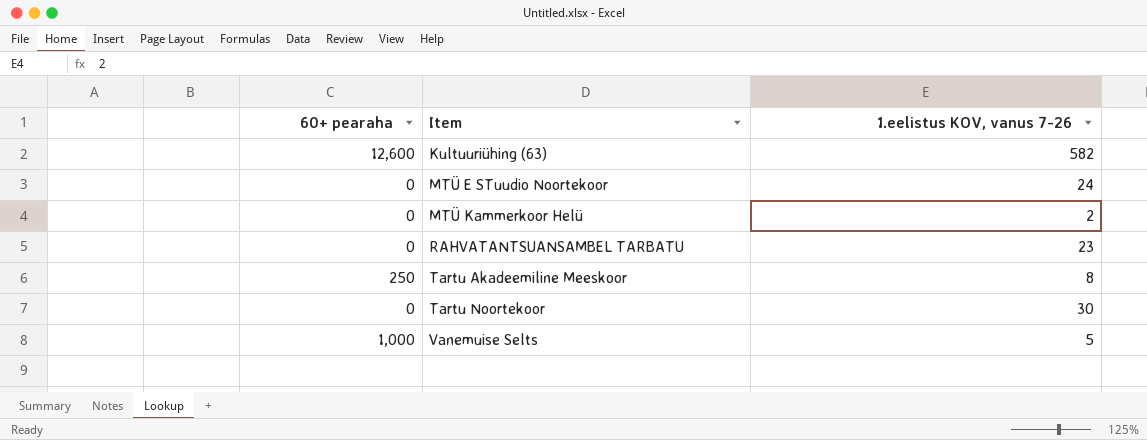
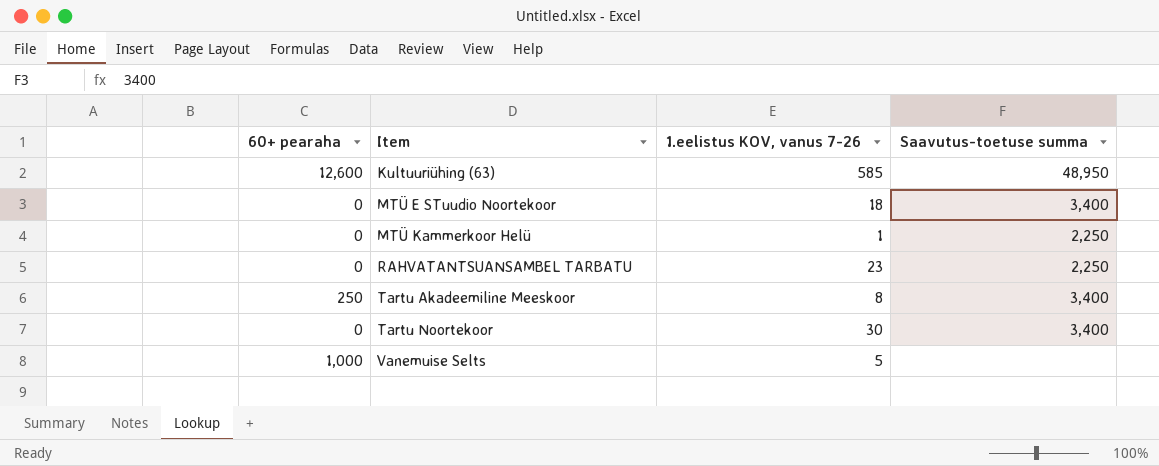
column Saavutus-toetuse summa | position: none -> 4
Kultuuriühing (63) | 1.eelistus KOV, vanus 7-26: 582 -> 585
MTÜ E STuudio Noortekoor | 1.eelistus KOV, vanus 7-26: 24 -> 18
MTÜ Kammerkoor Helü | 1.eelistus KOV, vanus 7-26: 2 -> 1

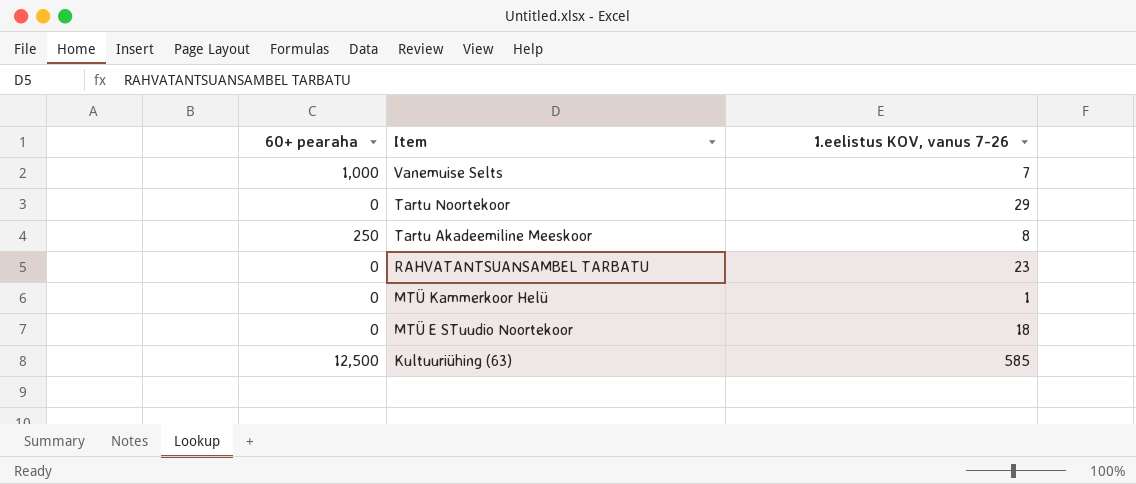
row order: Item ascending -> Item descending
column Saavutus-toetuse summa | position: 4 -> none
Vanemuise Selts | 1.eelistus KOV, vanus 7-26: 5 -> 7
Tartu Noortekoor | 1.eelistus KOV, vanus 7-26: 30 -> 29
Kultuuriühing (63) | 60+ pearaha: 12,600 -> 12,500

